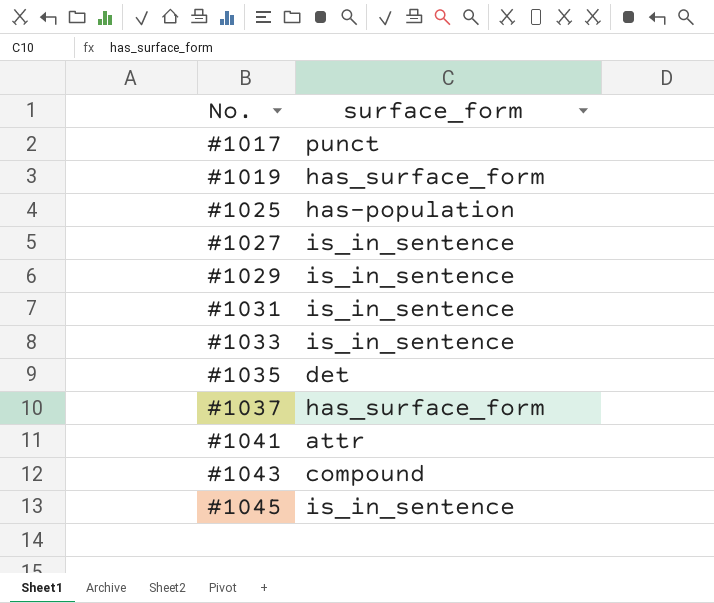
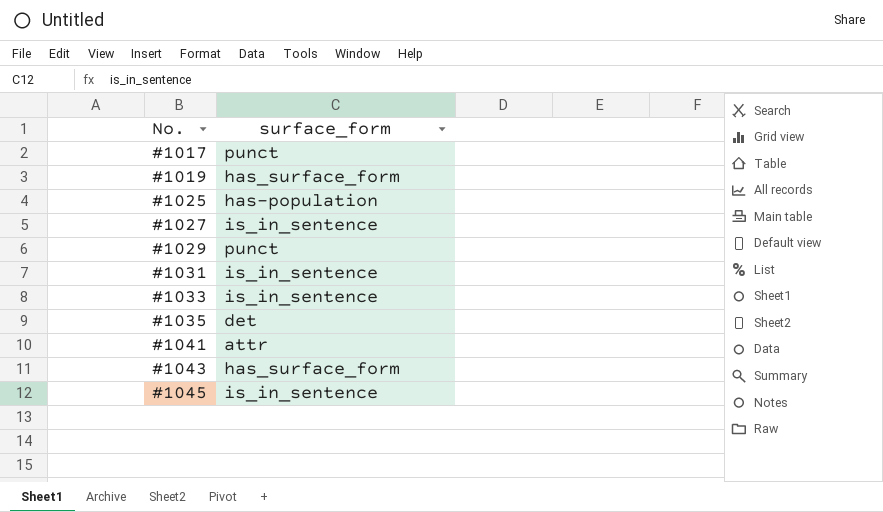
row #1037: has_surface_form -> none
#1029 | surface_form: is_in_sentence -> punct
#1043 | surface_form: compound -> has_surface_form

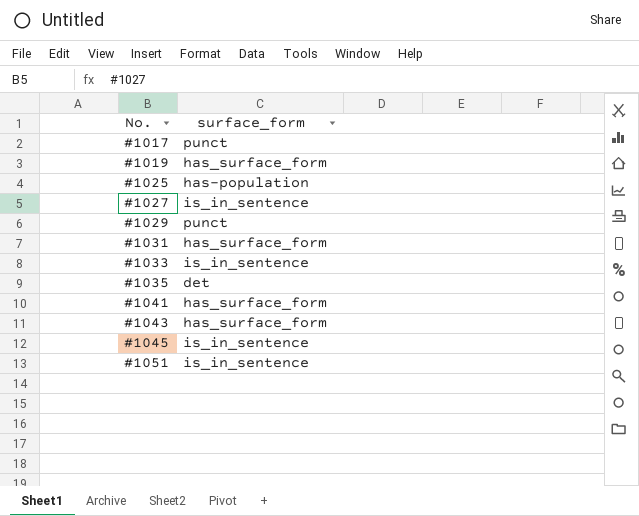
#1031 | surface_form: is_in_sentence -> has_surface_form
#1041 | surface_form: attr -> has_surface_form
row #1051: none -> is_in_sentence

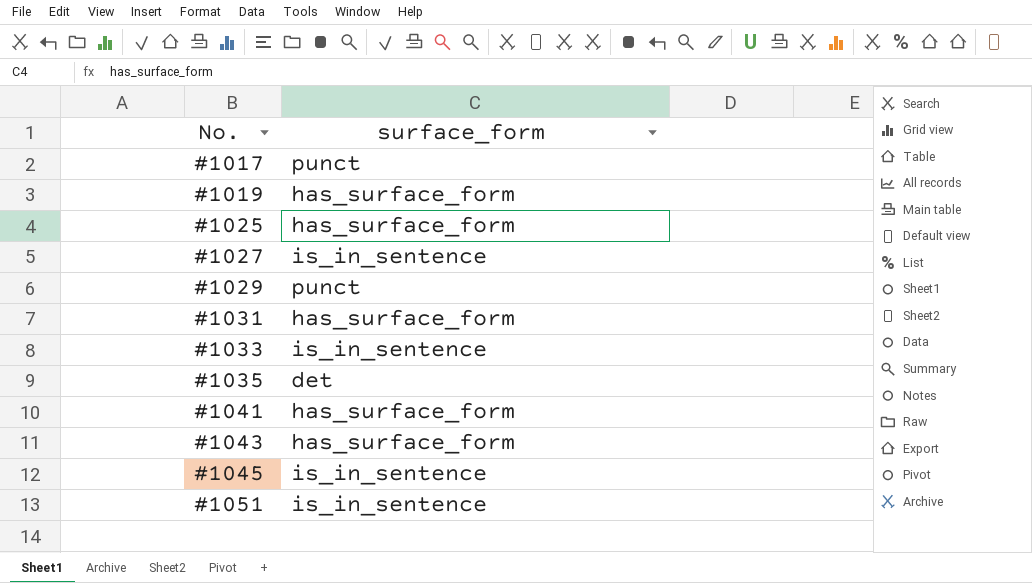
#1025 | surface_form: has-population -> has_surface_form

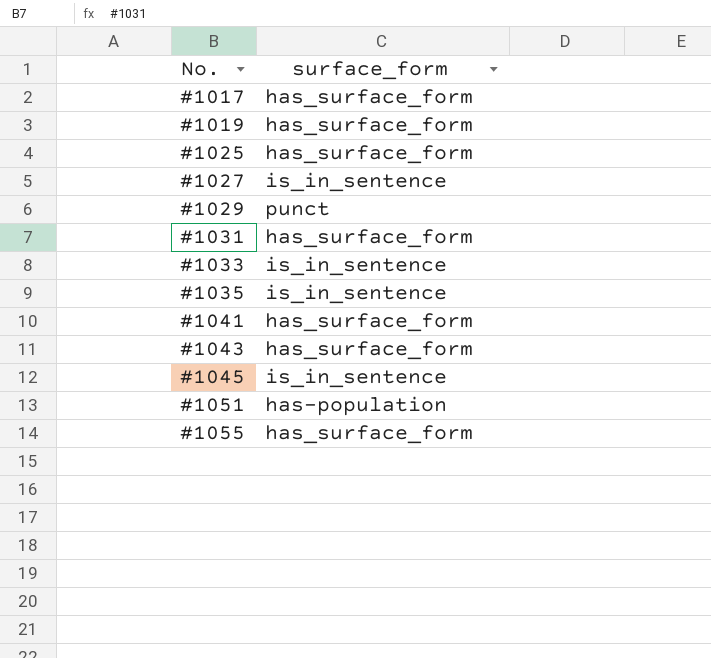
#1017 | surface_form: punct -> has_surface_form
#1035 | surface_form: det -> is_in_sentence
#1051 | surface_form: is_in_sentence -> has-population
row #1055: none -> has_surface_form

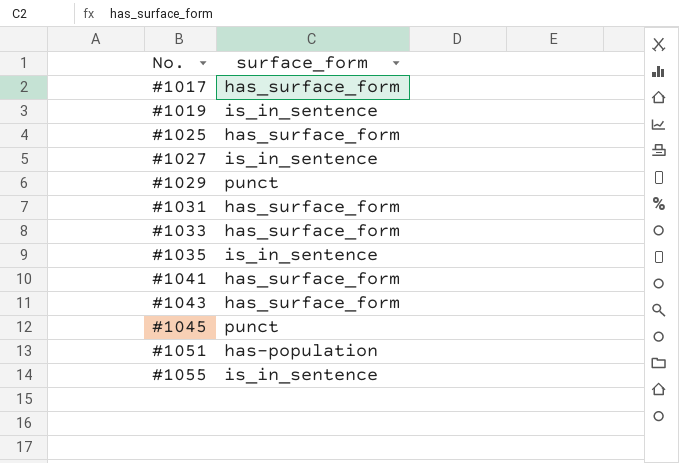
#1019 | surface_form: has_surface_form -> is_in_sentence
#1033 | surface_form: is_in_sentence -> has_surface_form
#1045 | surface_form: is_in_sentence -> punct
#1055 | surface_form: has_surface_form -> is_in_sentence

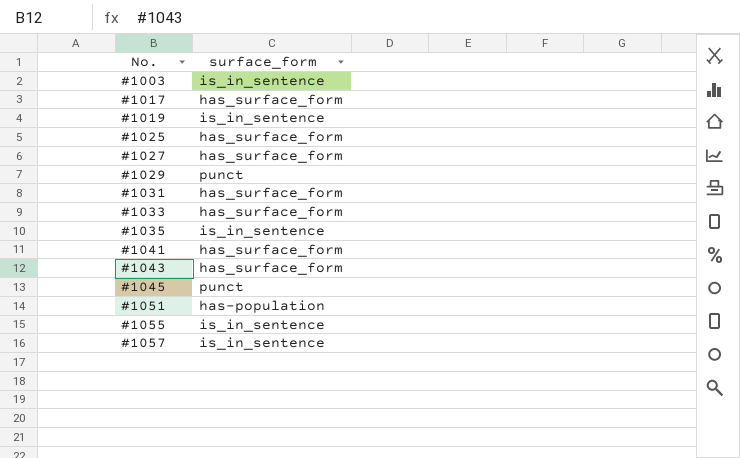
row #1003: none -> is_in_sentence
#1027 | surface_form: is_in_sentence -> has_surface_form
row #1057: none -> is_in_sentence

